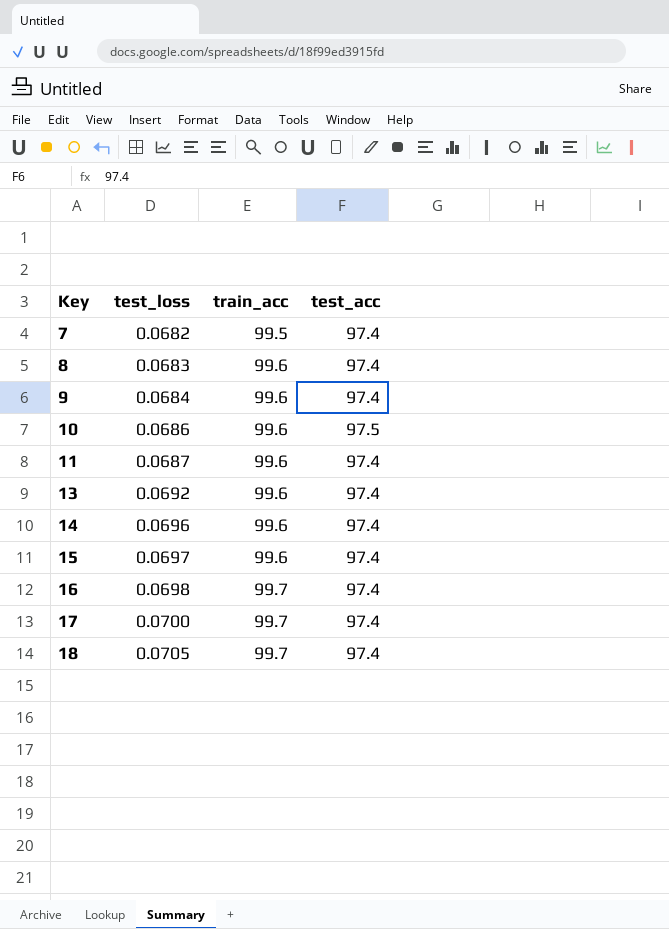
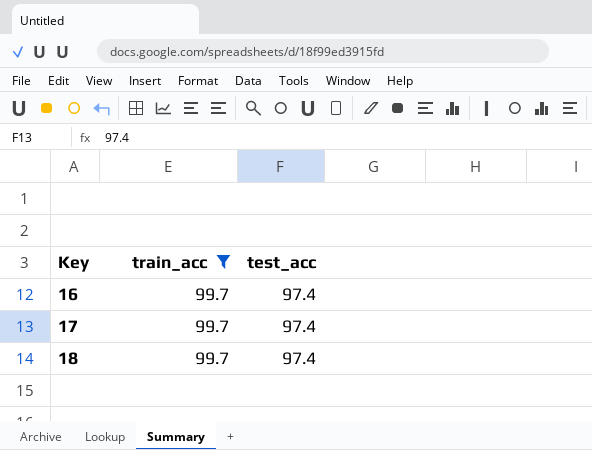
filter: none -> train_acc = 99.7
column test_loss | position: 2 -> none

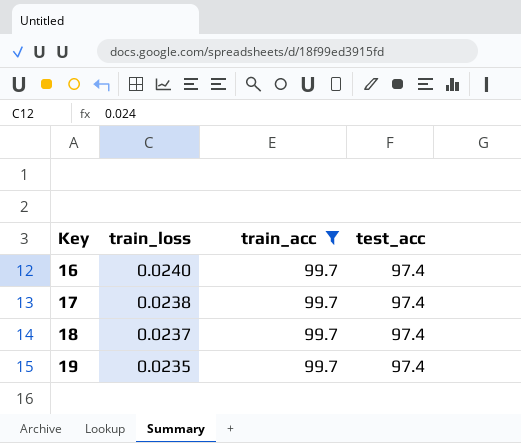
column train_loss | position: none -> 2
row 19: none -> 0.0235 | 99.7 | 97.4

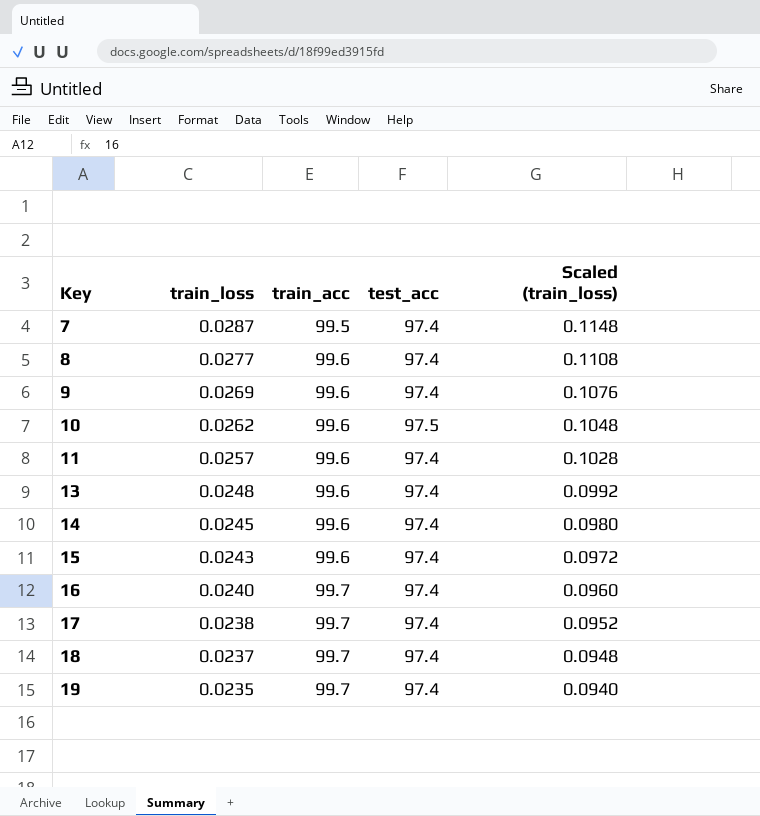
filter: train_acc = 99.7 -> none
column Scaled (train_loss) | formula: none -> [train_loss] * 4

